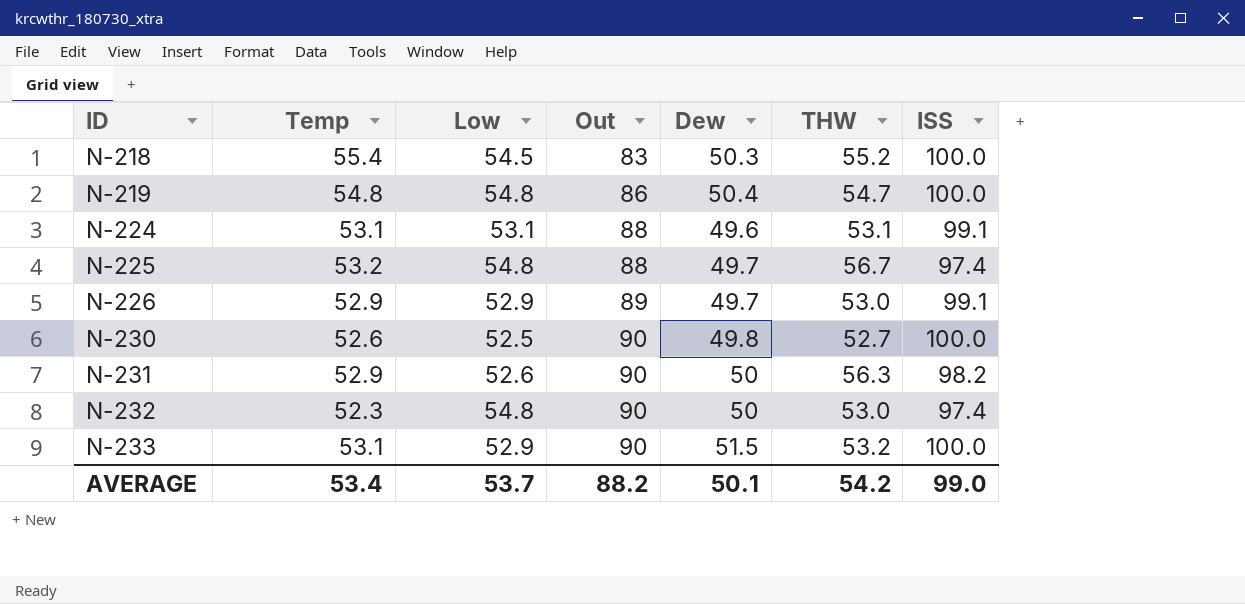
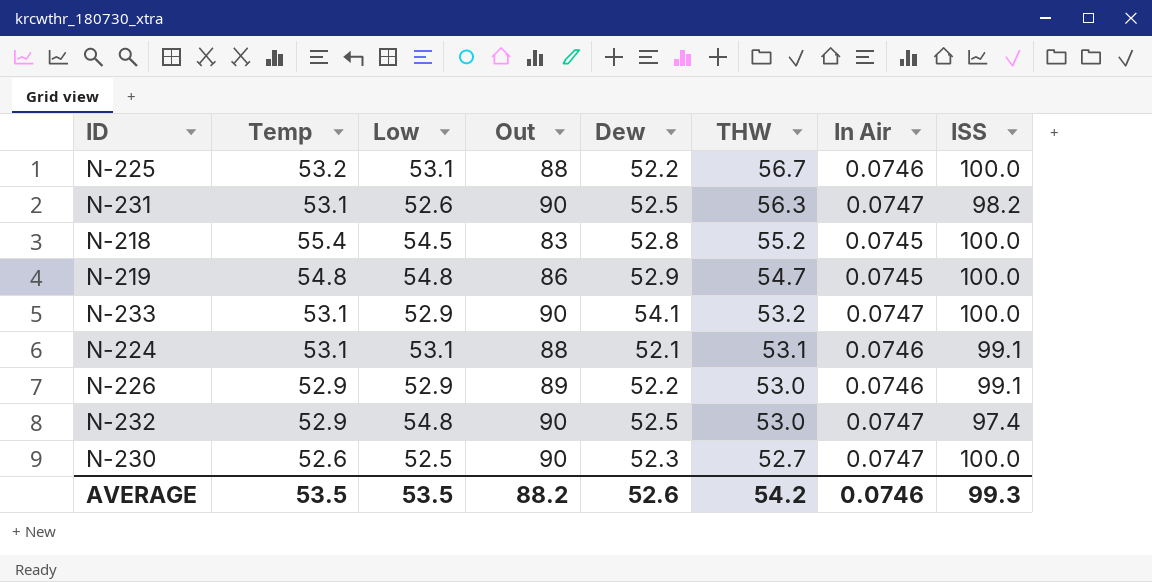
row order: ID ascending -> THW descending
column In Air | position: none -> 7
N-225 | Low: 54.8 -> 53.1
N-225 | Dew: 49.7 -> 52.2
N-225 | ISS: 97.4 -> 100.0
N-231 | Temp: 52.9 -> 53.1
N-231 | Dew: 50 -> 52.5
N-218 | Dew: 50.3 -> 52.8
N-219 | Dew: 50.4 -> 52.9
N-233 | Dew: 51.5 -> 54.1
N-224 | Dew: 49.6 -> 52.1
N-226 | Dew: 49.7 -> 52.2
N-232 | Temp: 52.3 -> 52.9
N-232 | Dew: 50 -> 52.5
N-230 | Dew: 49.8 -> 52.3
AVERAGE | Temp: 53.4 -> 53.5
AVERAGE | Low: 53.7 -> 53.5
AVERAGE | Dew: 50.1 -> 52.6
AVERAGE | ISS: 99.0 -> 99.3

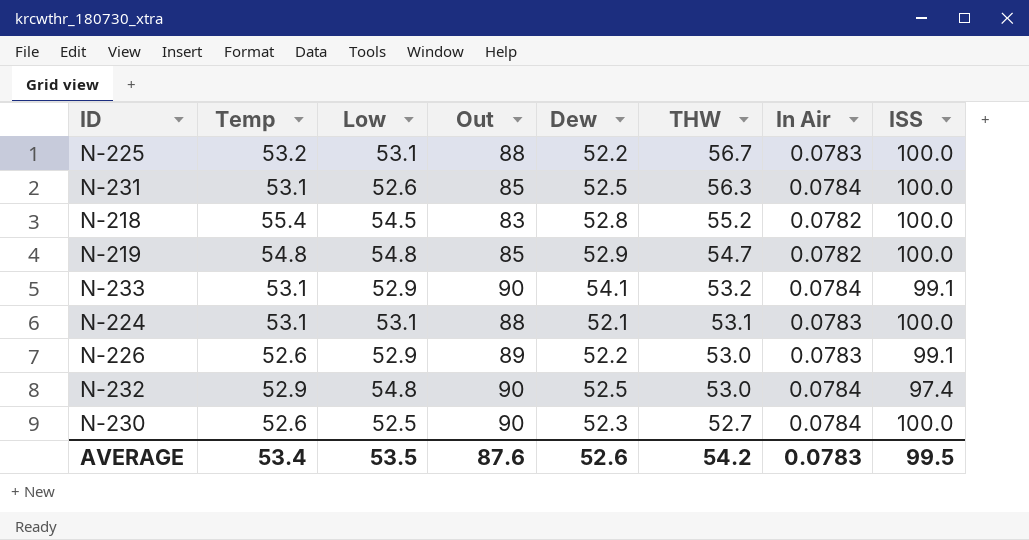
N-225 | In Air: 0.0746 -> 0.0783
N-231 | Out: 90 -> 85
N-231 | In Air: 0.0747 -> 0.0784
N-231 | ISS: 98.2 -> 100.0
N-218 | In Air: 0.0745 -> 0.0782
N-219 | Out: 86 -> 85
N-219 | In Air: 0.0745 -> 0.0782
N-233 | In Air: 0.0747 -> 0.0784
N-233 | ISS: 100.0 -> 99.1
N-224 | In Air: 0.0746 -> 0.0783
N-224 | ISS: 99.1 -> 100.0
N-226 | Temp: 52.9 -> 52.6
N-226 | In Air: 0.0746 -> 0.0783
N-232 | In Air: 0.0747 -> 0.0784
N-230 | In Air: 0.0747 -> 0.0784
AVERAGE | Temp: 53.5 -> 53.4
AVERAGE | Out: 88.2 -> 87.6
AVERAGE | In Air: 0.0746 -> 0.0783
AVERAGE | ISS: 99.3 -> 99.5

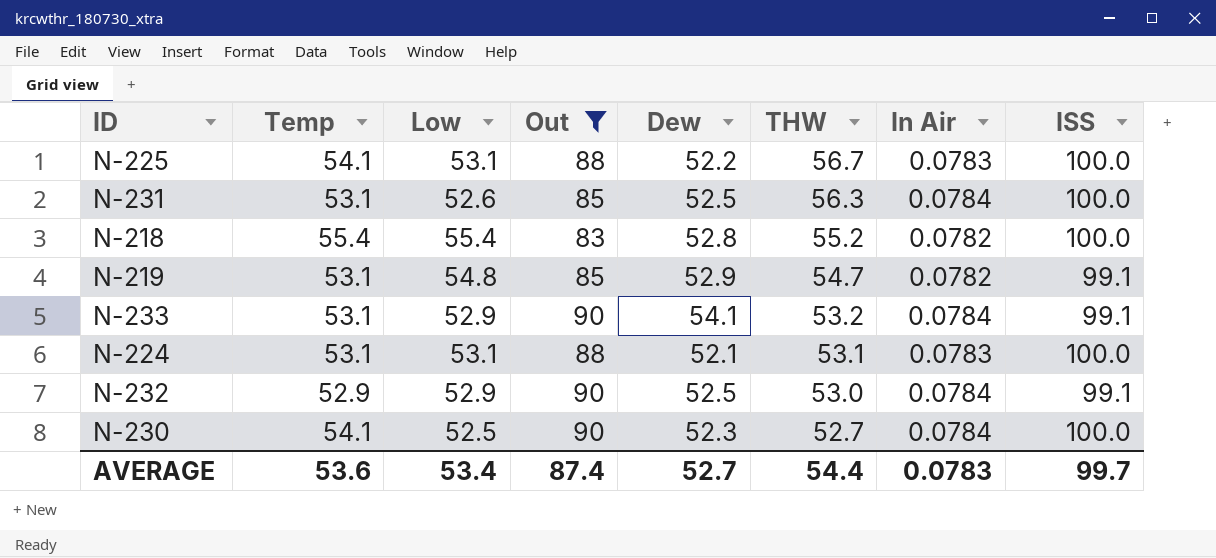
filter: none -> Out != 89
N-225 | Temp: 53.2 -> 54.1
N-218 | Low: 54.5 -> 55.4
N-219 | Temp: 54.8 -> 53.1
N-219 | ISS: 100.0 -> 99.1
N-232 | Low: 54.8 -> 52.9
N-232 | ISS: 97.4 -> 99.1
N-230 | Temp: 52.6 -> 54.1
AVERAGE | Temp: 53.4 -> 53.6
AVERAGE | Low: 53.5 -> 53.4
AVERAGE | Out: 87.6 -> 87.4
AVERAGE | Dew: 52.6 -> 52.7
AVERAGE | THW: 54.2 -> 54.4
AVERAGE | ISS: 99.5 -> 99.7

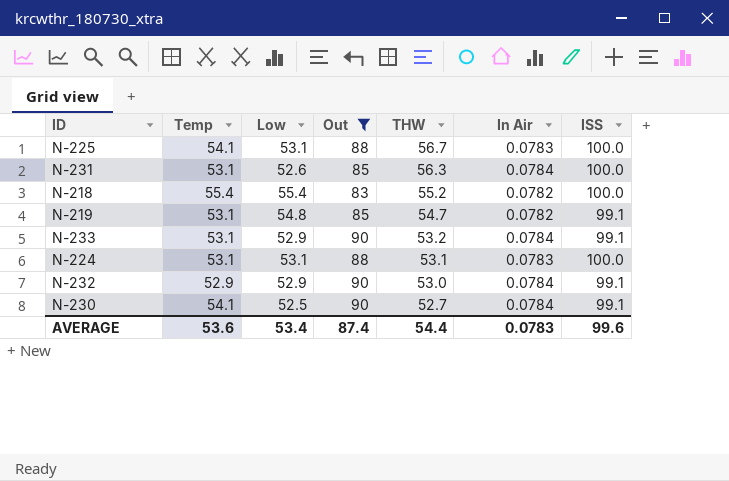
column Dew | position: 5 -> none
N-230 | ISS: 100.0 -> 99.1
AVERAGE | ISS: 99.7 -> 99.6

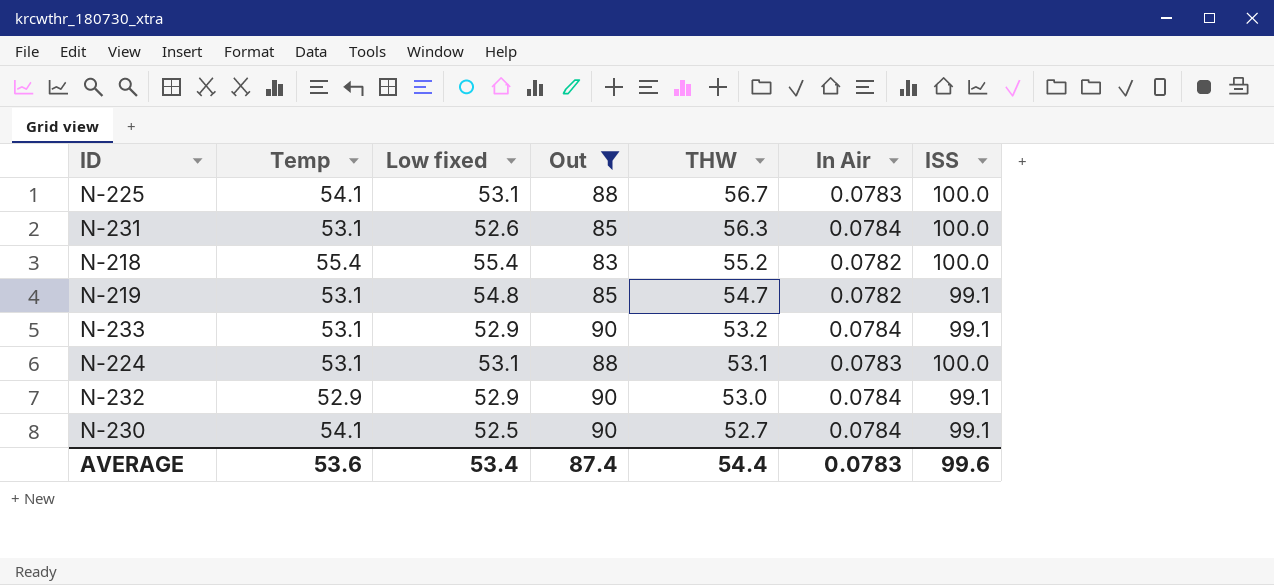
column name: Low -> Low fixed

